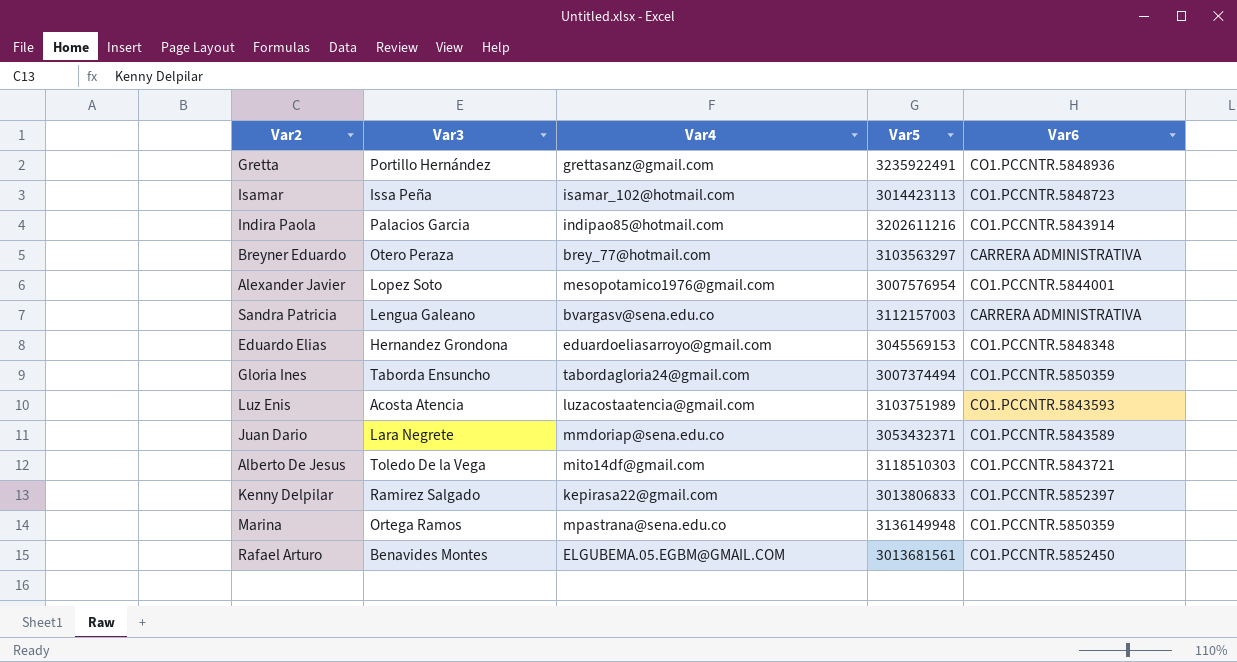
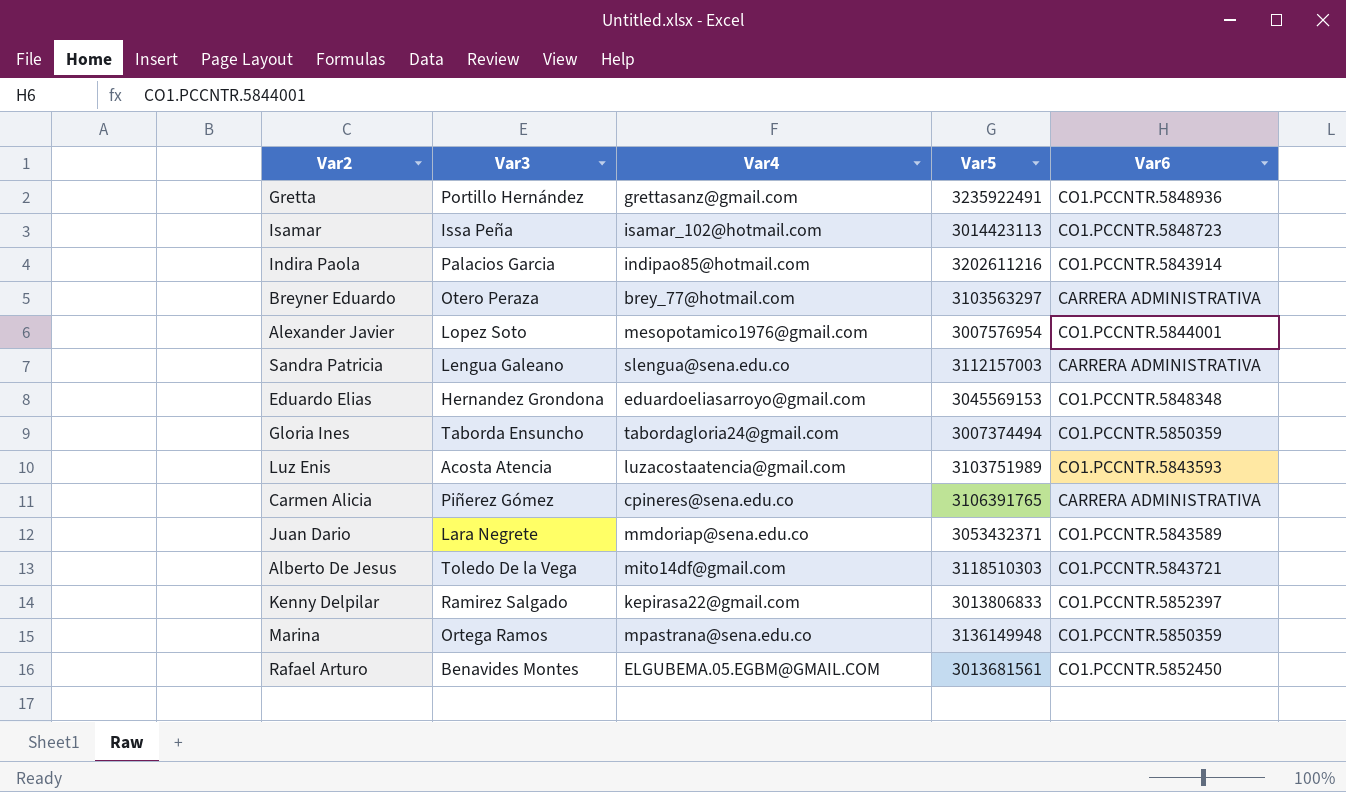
Sandra Patricia | Var4: bvargasv@sena.edu.co -> slengua@sena.edu.co
row Carmen Alicia: none -> Piñerez Gómez | cpineres@sena.edu.co | 3106391765 | CARRERA ADMINISTRATIVA

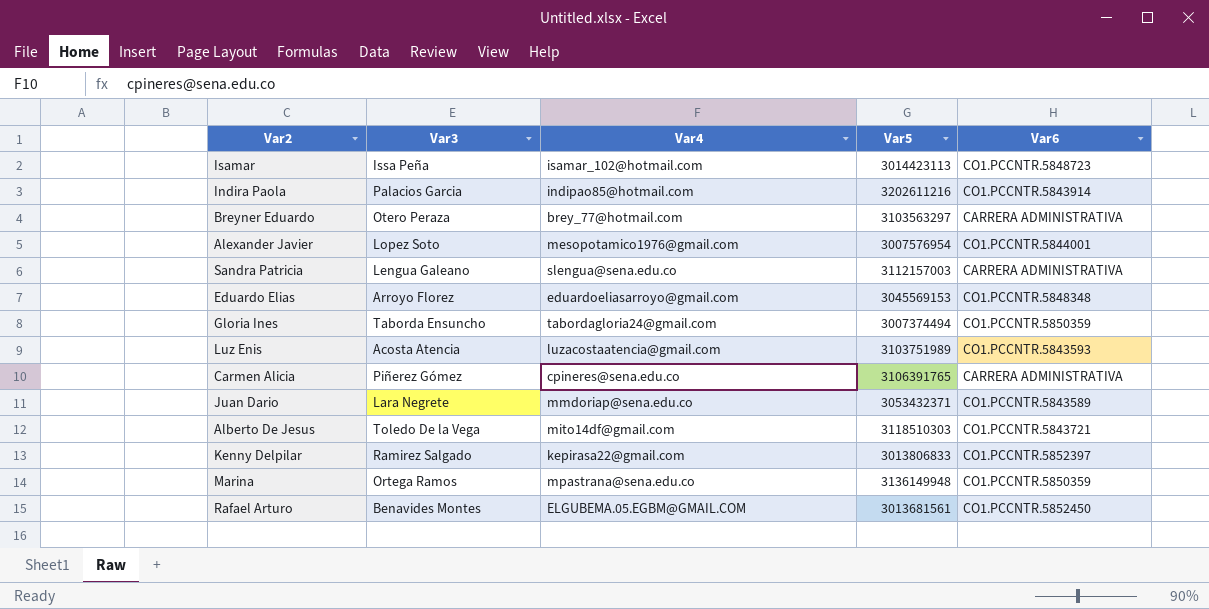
row Gretta: Portillo Hernández | grettasanz@gmail.com | 3235922491 | CO1.PCCNTR.5848936 -> none
Eduardo Elias | Var3: Hernandez Grondona -> Arroyo Florez

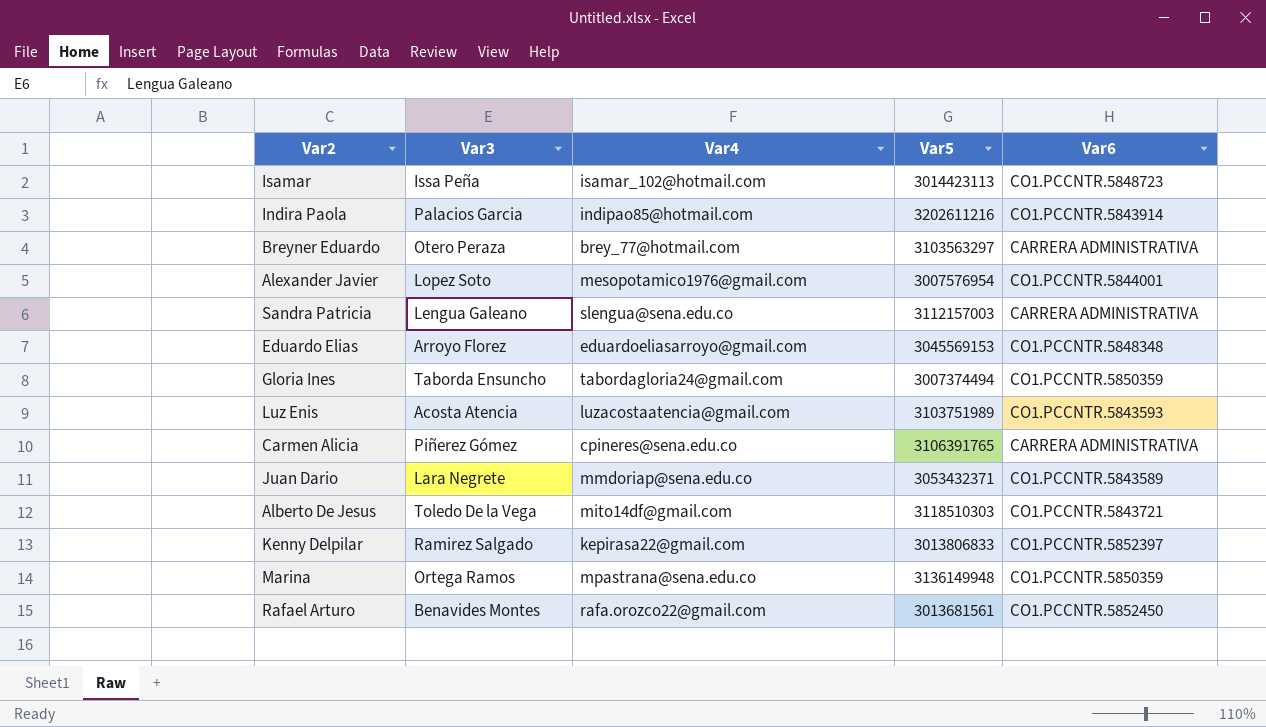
Rafael Arturo | Var4: ELGUBEMA.05.EGBM@GMAIL.COM -> rafa.orozco22@gmail.com

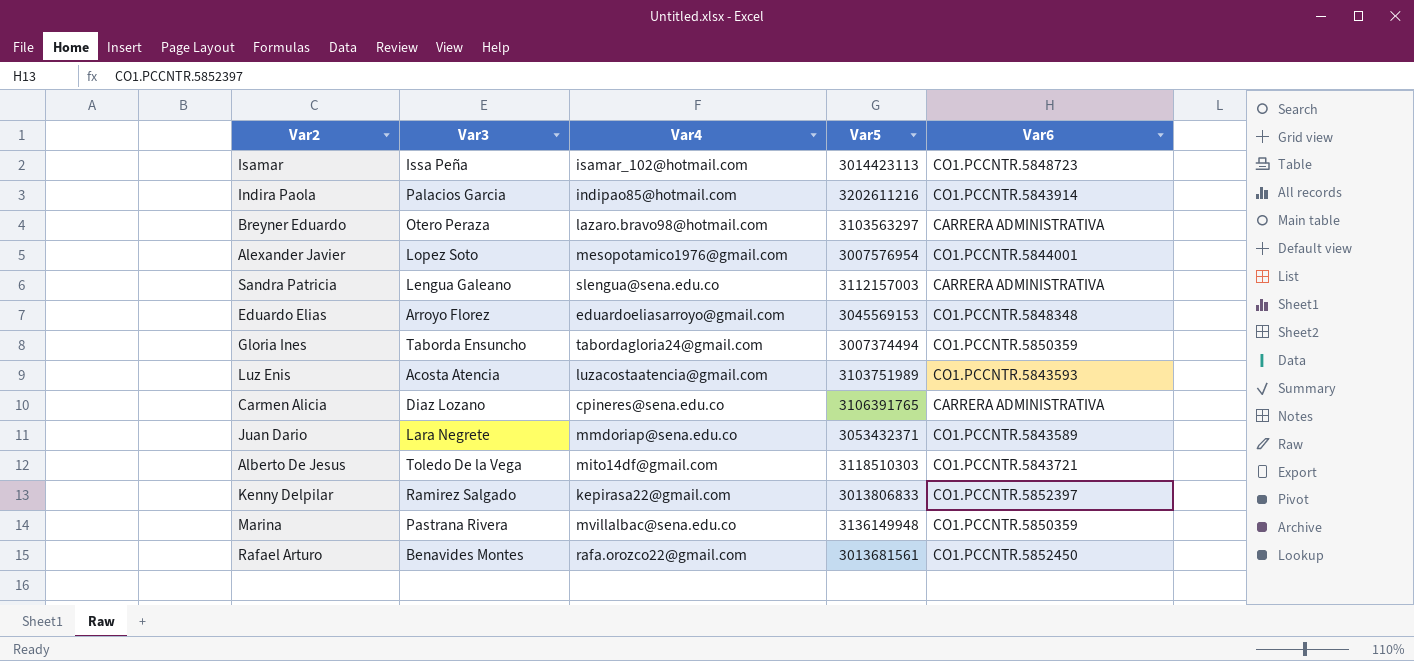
Breyner Eduardo | Var4: brey_77@hotmail.com -> lazaro.bravo98@hotmail.com
Carmen Alicia | Var3: Piñerez Gómez -> Diaz Lozano
Marina | Var3: Ortega Ramos -> Pastrana Rivera
Marina | Var4: mpastrana@sena.edu.co -> mvillalbac@sena.edu.co

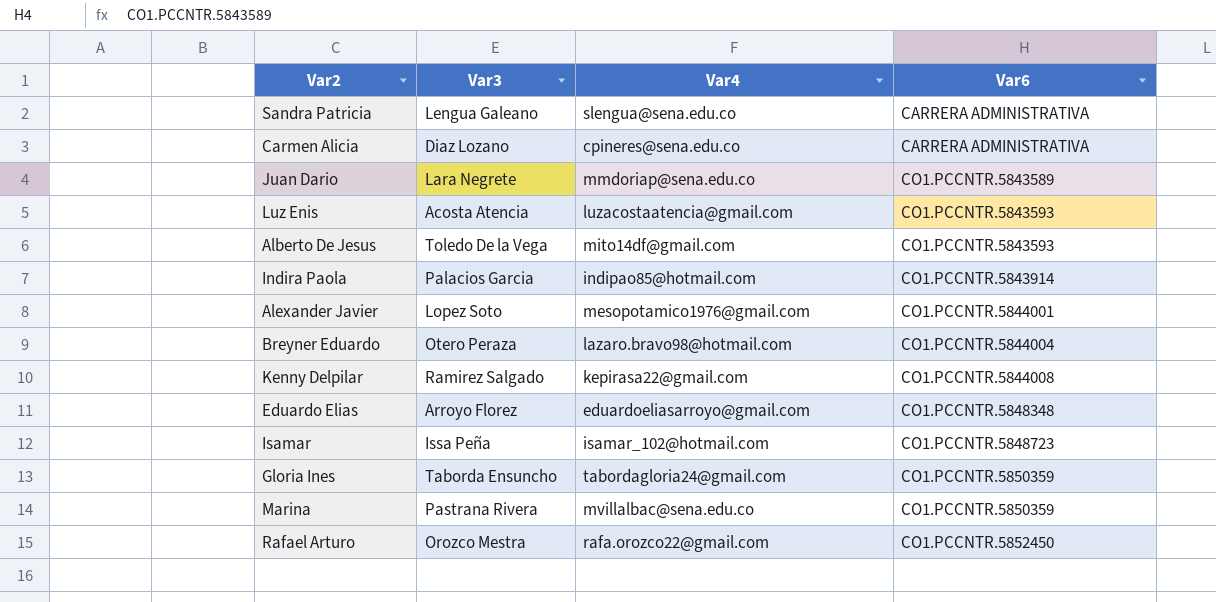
row order: none -> Var6 ascending
column Var5 | position: 4 -> none
Alberto De Jesus | Var6: CO1.PCCNTR.5843721 -> CO1.PCCNTR.5843593
Breyner Eduardo | Var6: CARRERA ADMINISTRATIVA -> CO1.PCCNTR.5844004
Kenny Delpilar | Var6: CO1.PCCNTR.5852397 -> CO1.PCCNTR.5844008
Rafael Arturo | Var3: Benavides Montes -> Orozco Mestra

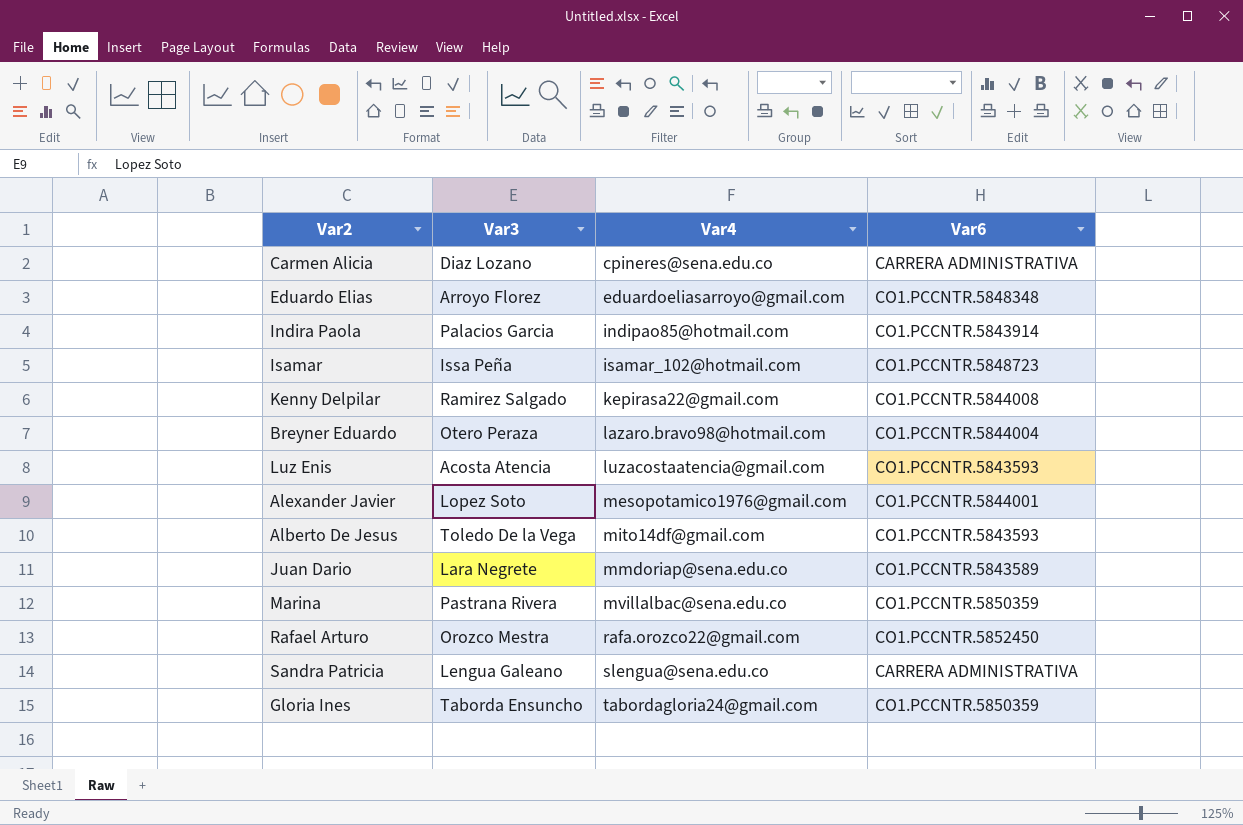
row order: Var6 ascending -> Var4 ascending

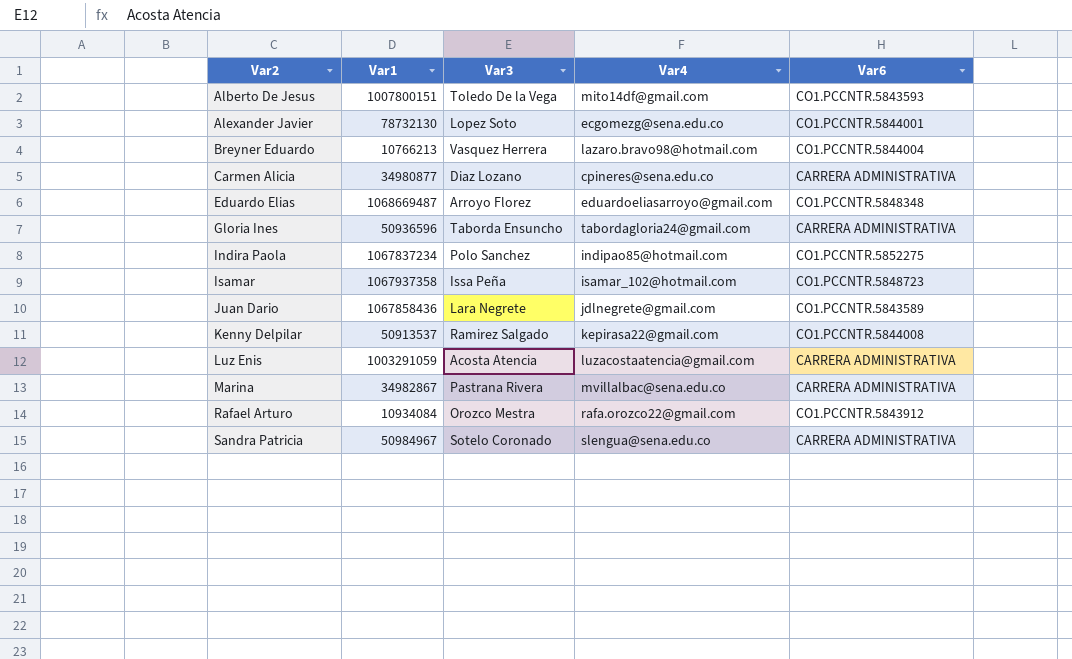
row order: Var4 ascending -> Var2 ascending
column Var1 | position: none -> 2
Alexander Javier | Var4: mesopotamico1976@gmail.com -> ecgomezg@sena.edu.co
Breyner Eduardo | Var3: Otero Peraza -> Vasquez Herrera
Gloria Ines | Var6: CO1.PCCNTR.5850359 -> CARRERA ADMINISTRATIVA
Indira Paola | Var3: Palacios Garcia -> Polo Sanchez
Indira Paola | Var6: CO1.PCCNTR.5843914 -> CO1.PCCNTR.5852275
Juan Dario | Var4: mmdoriap@sena.edu.co -> jdlnegrete@gmail.com
Luz Enis | Var6: CO1.PCCNTR.5843593 -> CARRERA ADMINISTRATIVA
Marina | Var6: CO1.PCCNTR.5850359 -> CARRERA ADMINISTRATIVA
Rafael Arturo | Var6: CO1.PCCNTR.5852450 -> CO1.PCCNTR.5843912
Sandra Patricia | Var3: Lengua Galeano -> Sotelo Coronado

